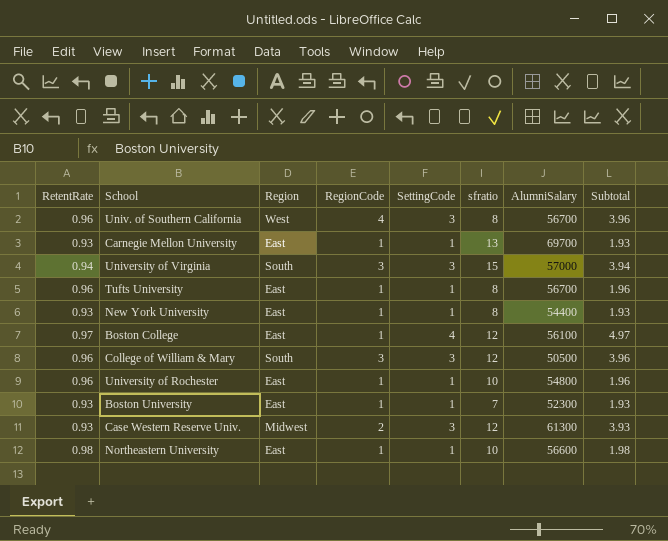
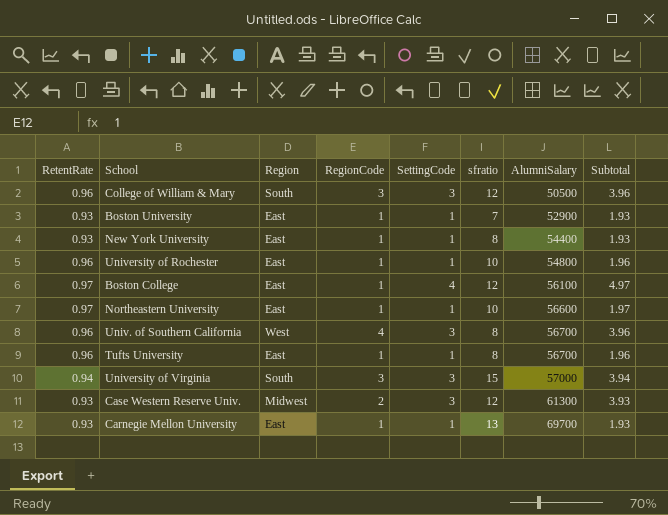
row order: none -> AlumniSalary ascending
Boston University | AlumniSalary: 52300 -> 52900
Northeastern University | RetentRate: 0.98 -> 0.97
Northeastern University | Subtotal: 1.98 -> 1.97

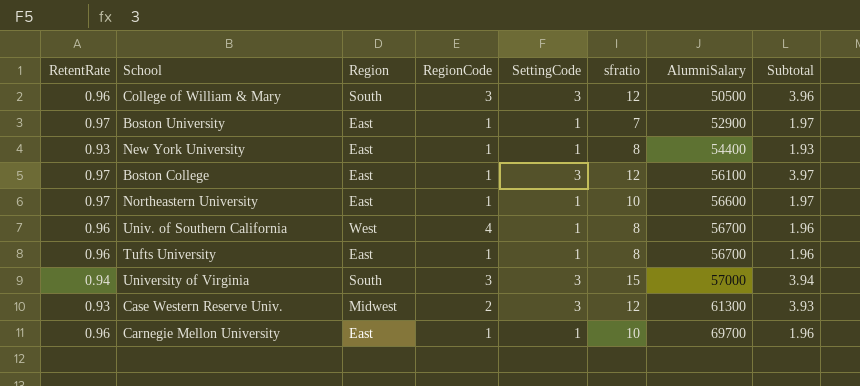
row University of Rochester: 0.96 | East | 1 | 1 | 10 | 54800 | 1.96 -> none
Boston University | RetentRate: 0.93 -> 0.97
Boston University | Subtotal: 1.93 -> 1.97
Boston College | SettingCode: 4 -> 3
Boston College | Subtotal: 4.97 -> 3.97
Univ. of Southern California | SettingCode: 3 -> 1
Univ. of Southern California | Subtotal: 3.96 -> 1.96
Carnegie Mellon University | RetentRate: 0.93 -> 0.96
Carnegie Mellon University | sfratio: 13 -> 10
Carnegie Mellon University | Subtotal: 1.93 -> 1.96

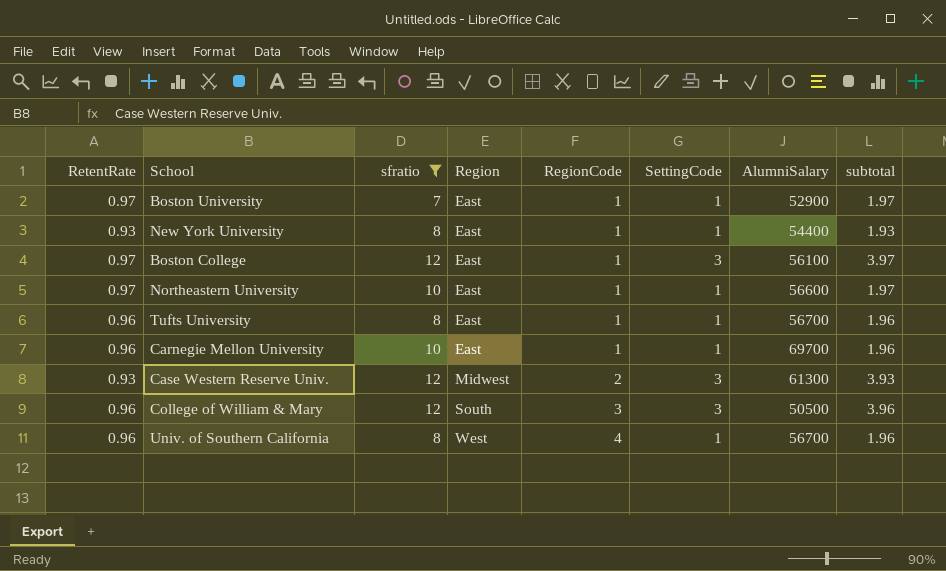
filter: none -> sfratio != 15
row order: AlumniSalary ascending -> Region ascending
column sfratio | position: 6 -> 3
column name: Subtotal -> subtotal

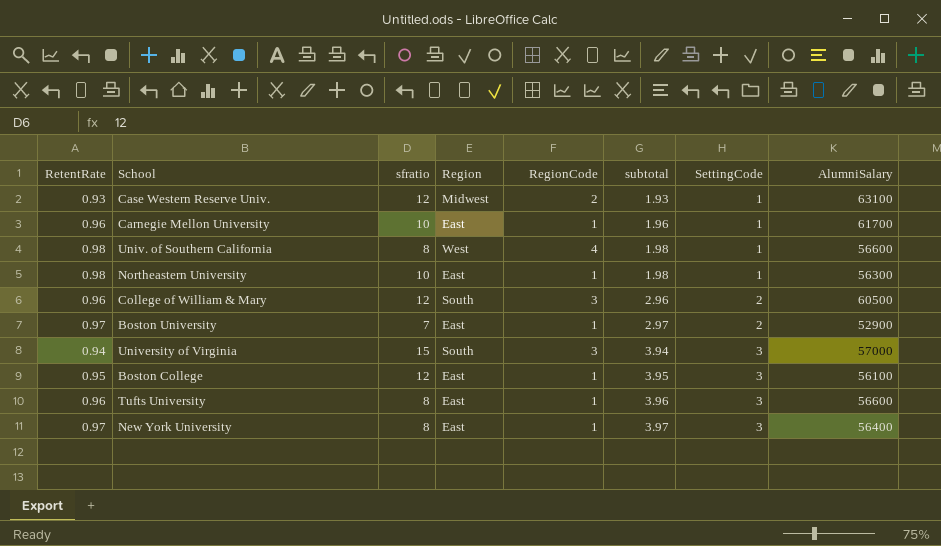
filter: sfratio != 15 -> none
row order: Region ascending -> subtotal ascending
column subtotal | position: 8 -> 6
Case Western Reserve Univ. | subtotal: 3.93 -> 1.93
Case Western Reserve Univ. | SettingCode: 3 -> 1
Case Western Reserve Univ. | AlumniSalary: 61300 -> 63100
Carnegie Mellon University | AlumniSalary: 69700 -> 61700
Univ. of Southern California | RetentRate: 0.96 -> 0.98
Univ. of Southern California | subtotal: 1.96 -> 1.98
Univ. of Southern California | AlumniSalary: 56700 -> 56600
Northeastern University | RetentRate: 0.97 -> 0.98
Northeastern University | subtotal: 1.97 -> 1.98
Northeastern University | AlumniSalary: 56600 -> 56300
College of William & Mary | subtotal: 3.96 -> 2.96
College of William & Mary | SettingCode: 3 -> 2
College of William & Mary | AlumniSalary: 50500 -> 60500
Boston University | subtotal: 1.97 -> 2.97
Boston University | SettingCode: 1 -> 2
Boston College | RetentRate: 0.97 -> 0.95
Boston College | subtotal: 3.97 -> 3.95
Tufts University | subtotal: 1.96 -> 3.96
Tufts University | SettingCode: 1 -> 3
Tufts University | AlumniSalary: 56700 -> 56600
New York University | RetentRate: 0.93 -> 0.97
New York University | subtotal: 1.93 -> 3.97
New York University | SettingCode: 1 -> 3
New York University | AlumniSalary: 54400 -> 56400

